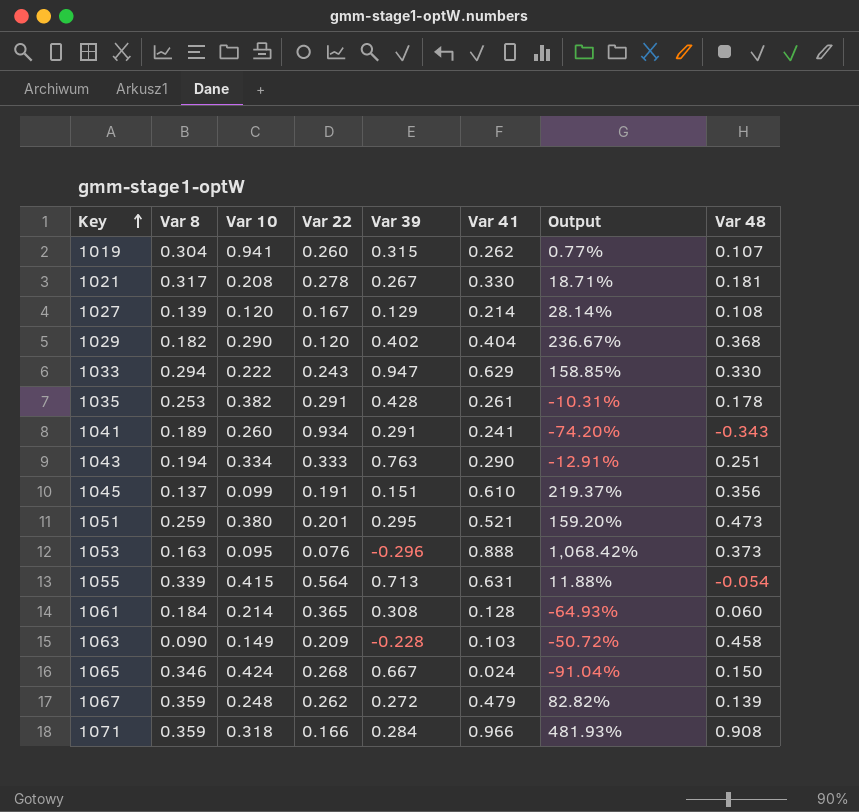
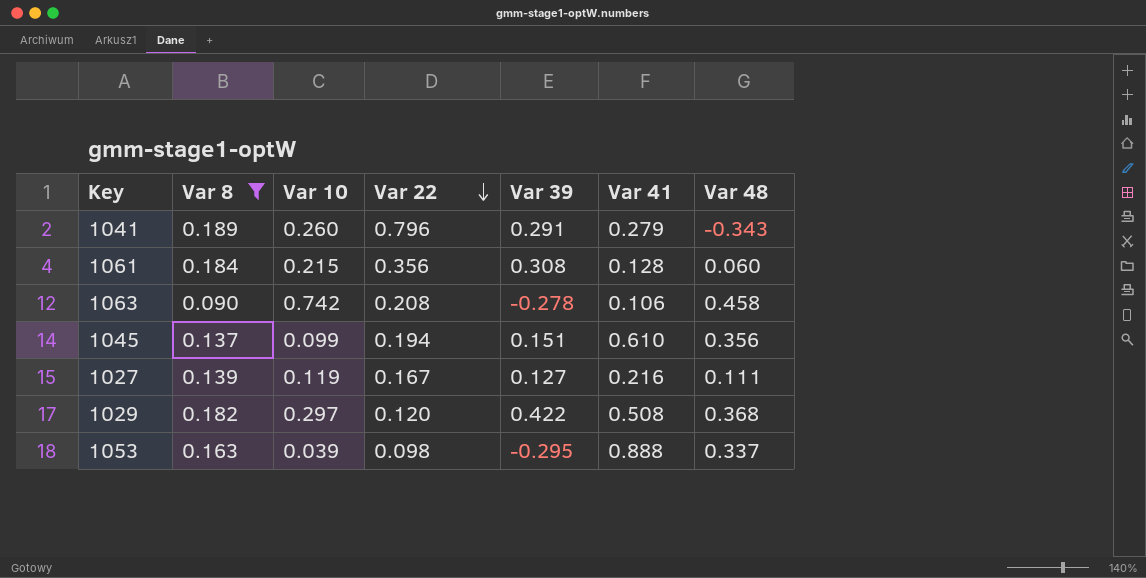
filter: none -> Var 8 <= 0.189
row order: Key ascending -> Var 22 descending
column Output | formula: ([Var 41] - [Var 22]) / [Var 22] -> none
1041 | Var 22: 0.934 -> 0.796
1041 | Var 41: 0.241 -> 0.279
1061 | Var 10: 0.214 -> 0.215
1061 | Var 22: 0.365 -> 0.356
1063 | Var 10: 0.149 -> 0.742
1063 | Var 22: 0.209 -> 0.208
1063 | Var 39: -0.228 -> -0.278
1063 | Var 41: 0.103 -> 0.106
1045 | Var 22: 0.191 -> 0.194
1027 | Var 10: 0.120 -> 0.119
1027 | Var 39: 0.129 -> 0.127
1027 | Var 41: 0.214 -> 0.216
1027 | Var 48: 0.108 -> 0.111
1029 | Var 10: 0.290 -> 0.297
1029 | Var 39: 0.402 -> 0.422
1029 | Var 41: 0.404 -> 0.508
1053 | Var 10: 0.095 -> 0.039
1053 | Var 22: 0.076 -> 0.098
1053 | Var 39: -0.296 -> -0.295
1053 | Var 48: 0.373 -> 0.337

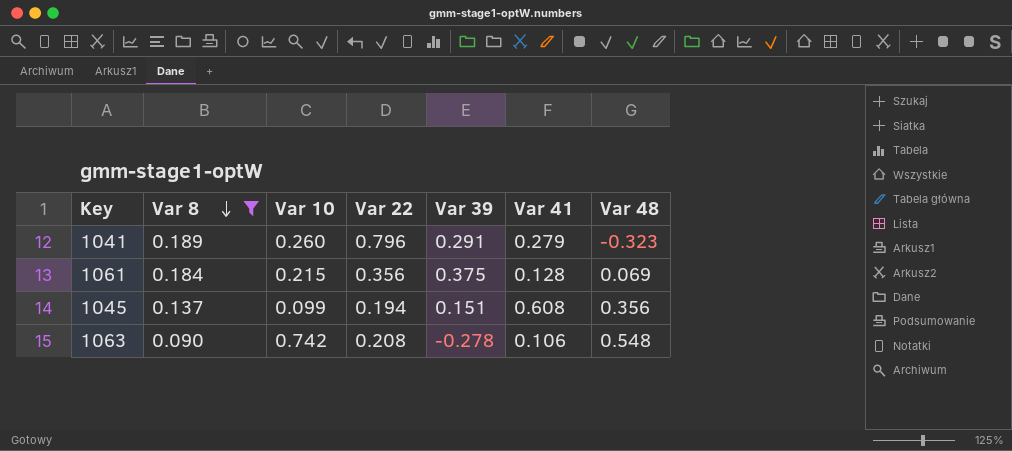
row order: Var 22 descending -> Var 8 descending
row 1027: 0.139 | 0.119 | 0.167 | 0.127 | 0.216 | 0.111 -> none
row 1029: 0.182 | 0.297 | 0.120 | 0.422 | 0.508 | 0.368 -> none
row 1053: 0.163 | 0.039 | 0.098 | -0.295 | 0.888 | 0.337 -> none
1041 | Var 48: -0.343 -> -0.323
1061 | Var 39: 0.308 -> 0.375
1061 | Var 48: 0.060 -> 0.069
1045 | Var 41: 0.610 -> 0.608
1063 | Var 48: 0.458 -> 0.548

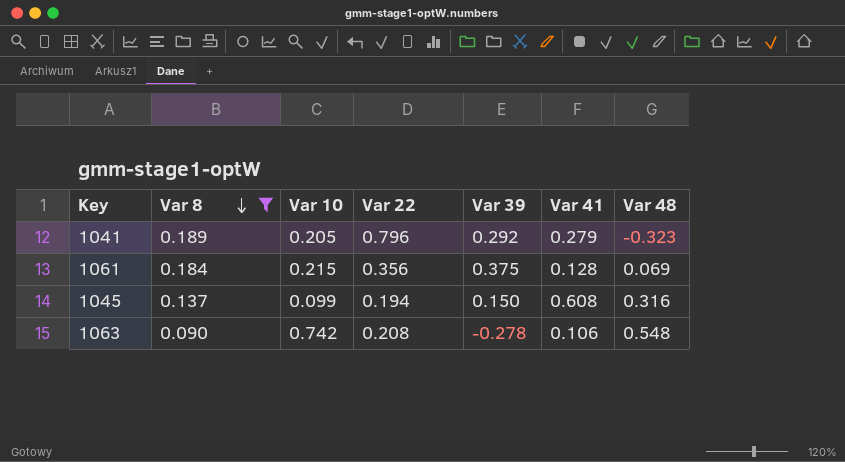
1041 | Var 10: 0.260 -> 0.205
1041 | Var 39: 0.291 -> 0.292
1045 | Var 39: 0.151 -> 0.150
1045 | Var 48: 0.356 -> 0.316

